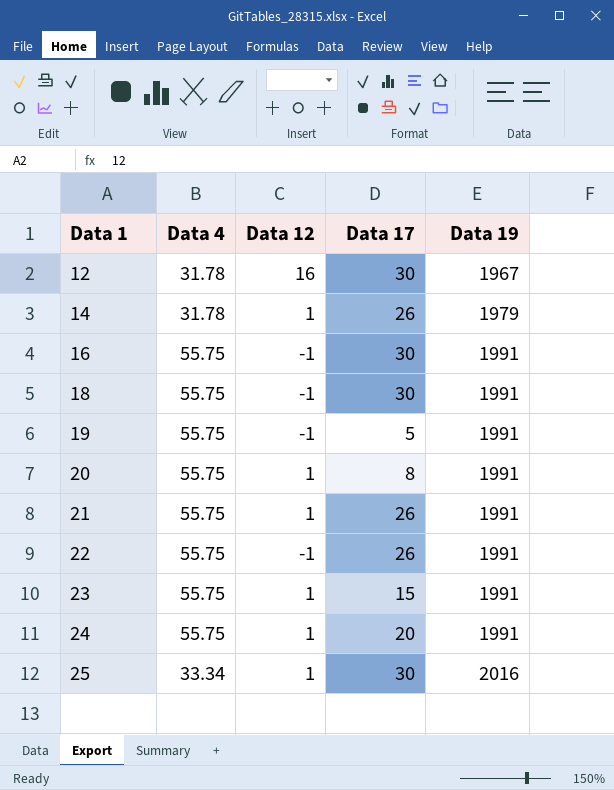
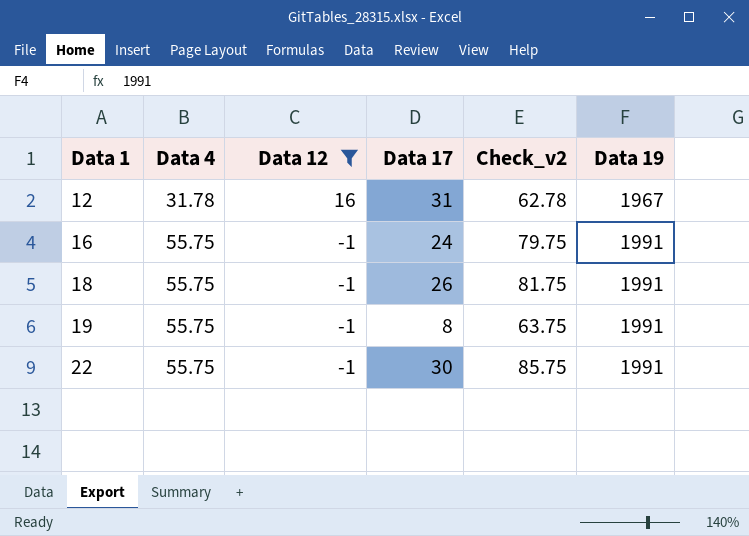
filter: none -> Data 12 != 1
column Check_v2 | formula: none -> [Data 4] + [Data 17]
12 | Data 17: 30 -> 31
16 | Data 17: 30 -> 24
18 | Data 17: 30 -> 26
19 | Data 17: 5 -> 8
22 | Data 17: 26 -> 30

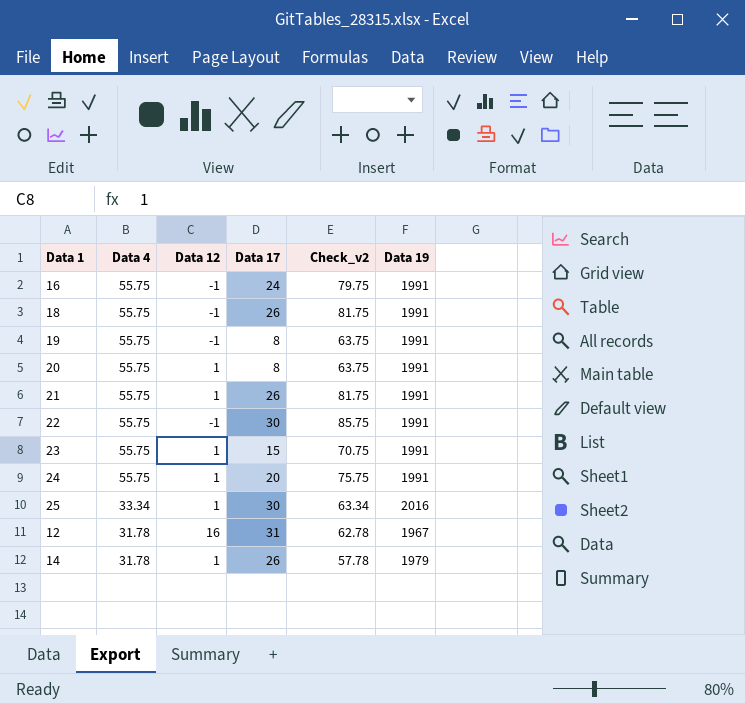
filter: Data 12 != 1 -> none
row order: Data 1 ascending -> Data 4 descending

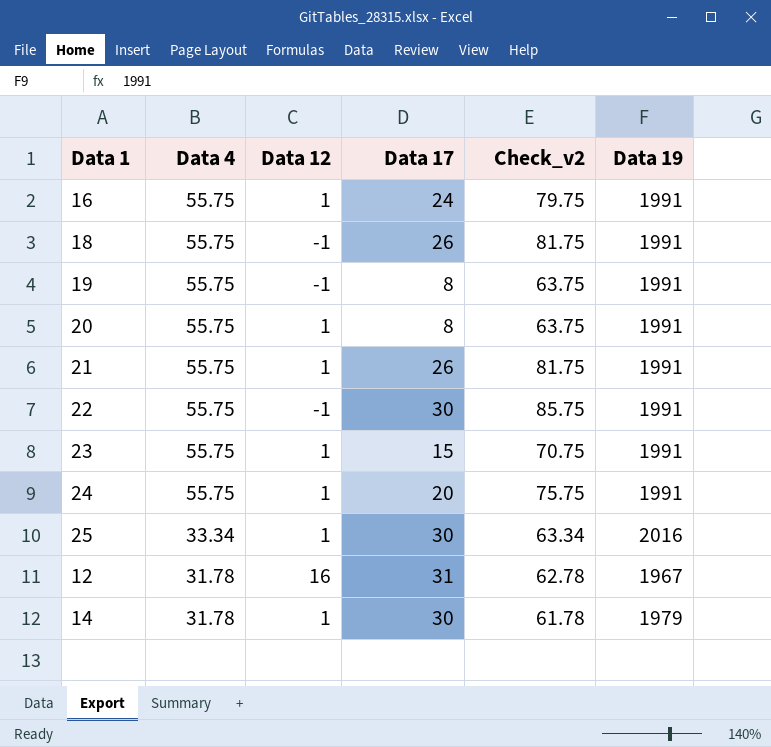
16 | Data 12: -1 -> 1
14 | Data 17: 26 -> 30
14 | Check_v2: 57.78 -> 61.78

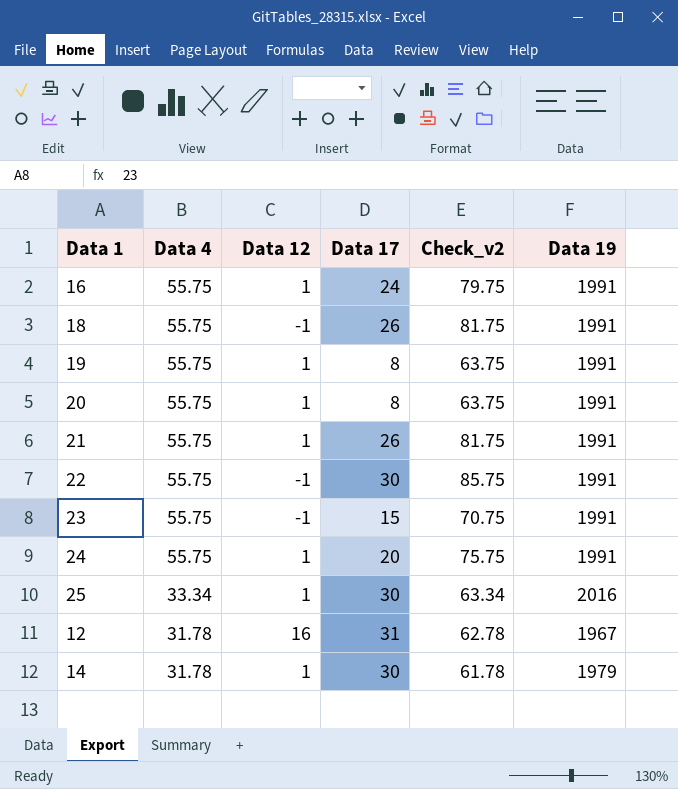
19 | Data 12: -1 -> 1
23 | Data 12: 1 -> -1

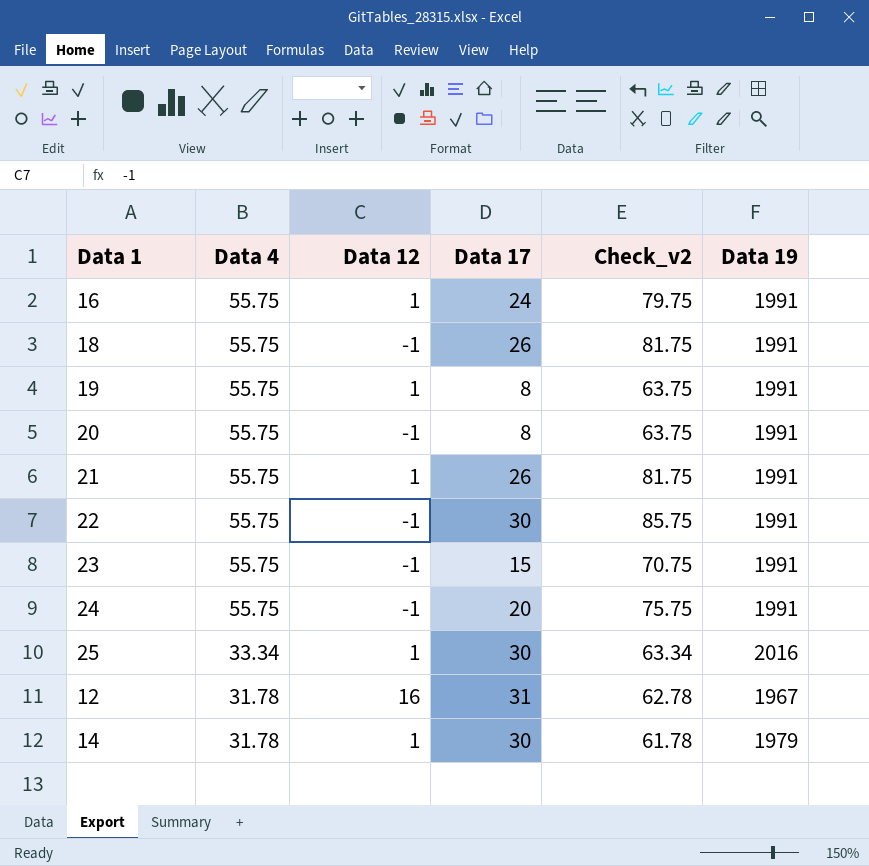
20 | Data 12: 1 -> -1
24 | Data 12: 1 -> -1

